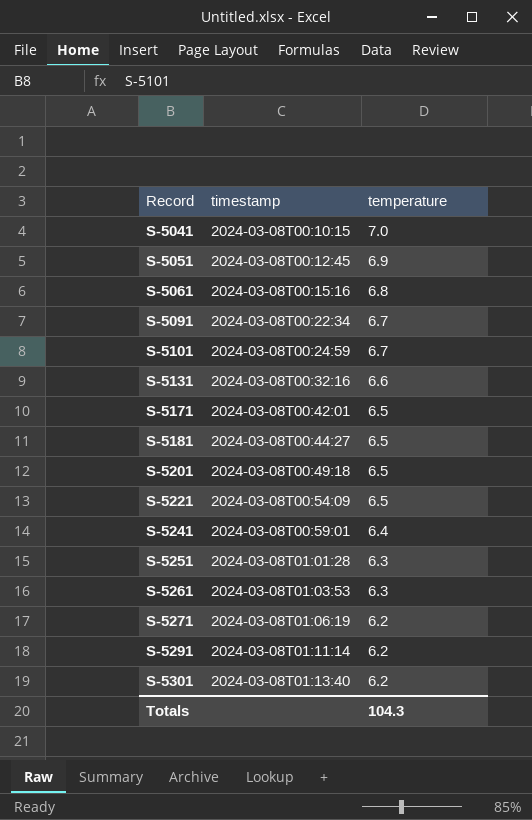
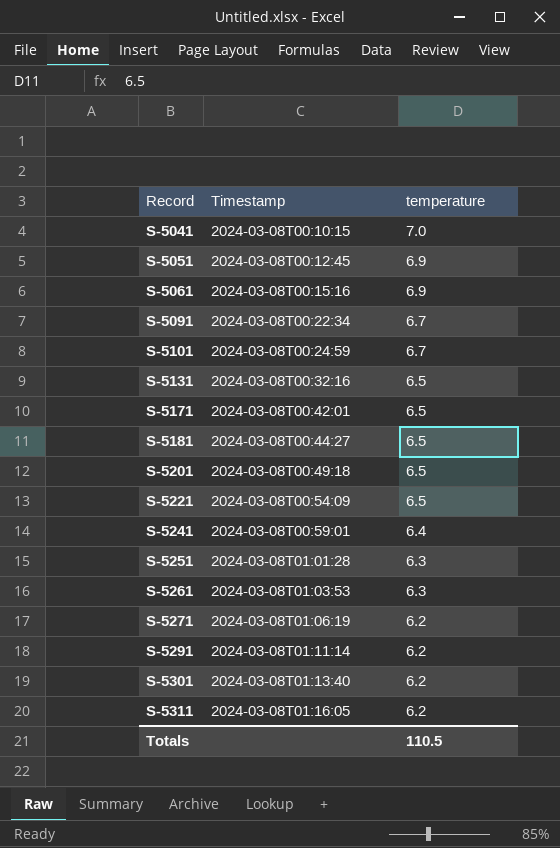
column name: timestamp -> Timestamp
S-5061 | temperature: 6.8 -> 6.9
S-5131 | temperature: 6.6 -> 6.5
row S-5311: none -> 2024-03-08T01:16:05 | 6.2
Totals | temperature: 104.3 -> 110.5

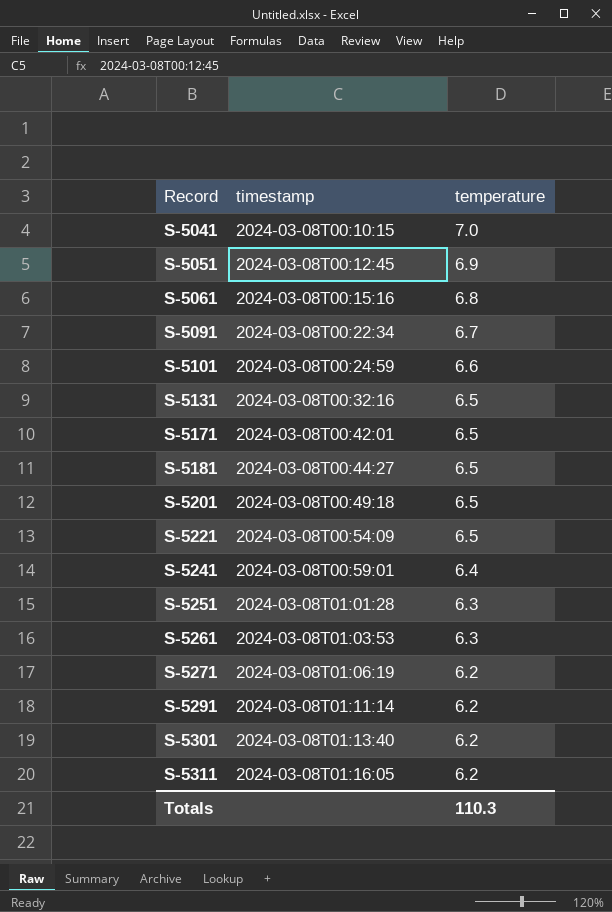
column name: Timestamp -> timestamp
S-5061 | temperature: 6.9 -> 6.8
S-5101 | temperature: 6.7 -> 6.6
Totals | temperature: 110.5 -> 110.3

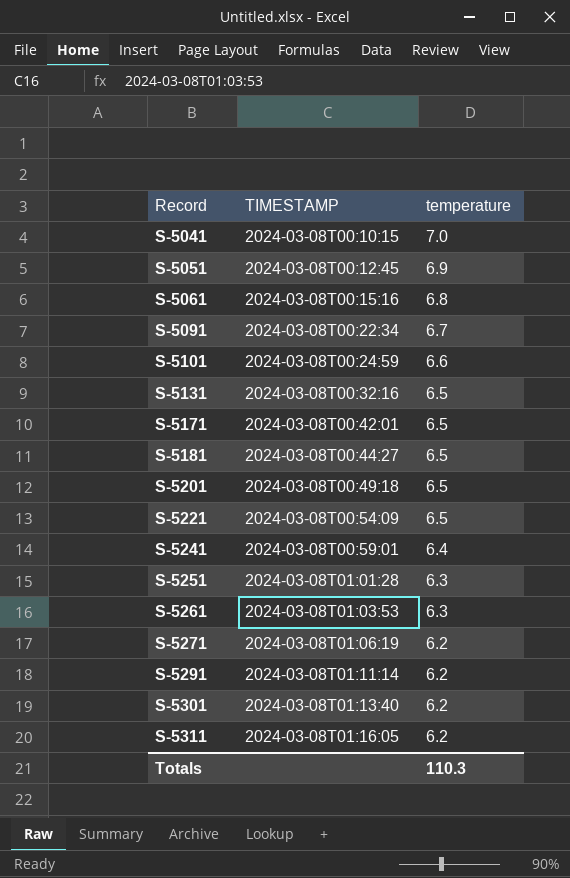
column name: timestamp -> TIMESTAMP

